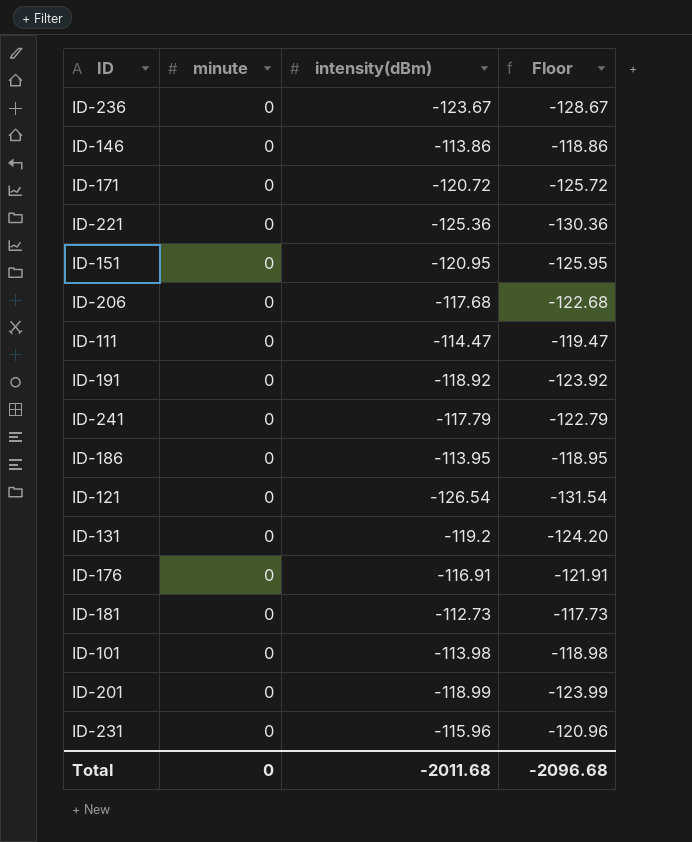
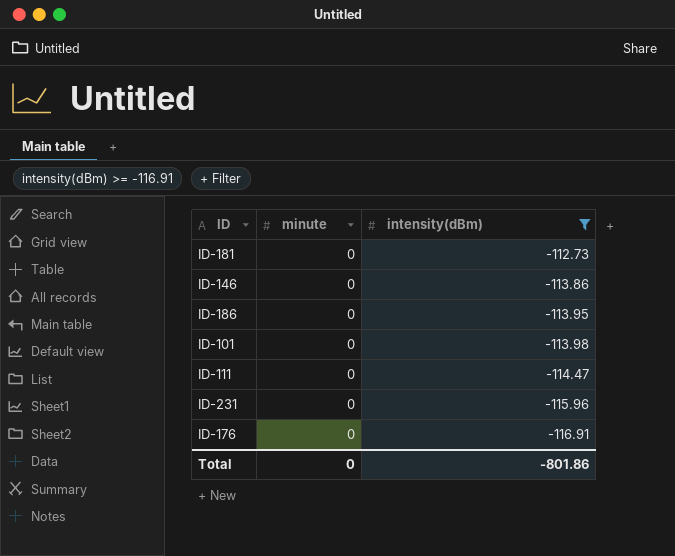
filter: none -> intensity(dBm) >= -116.91
row order: none -> intensity(dBm) descending
column Floor | formula: [intensity(dBm)] - 5 -> none
Total | intensity(dBm): -2011.68 -> -801.86

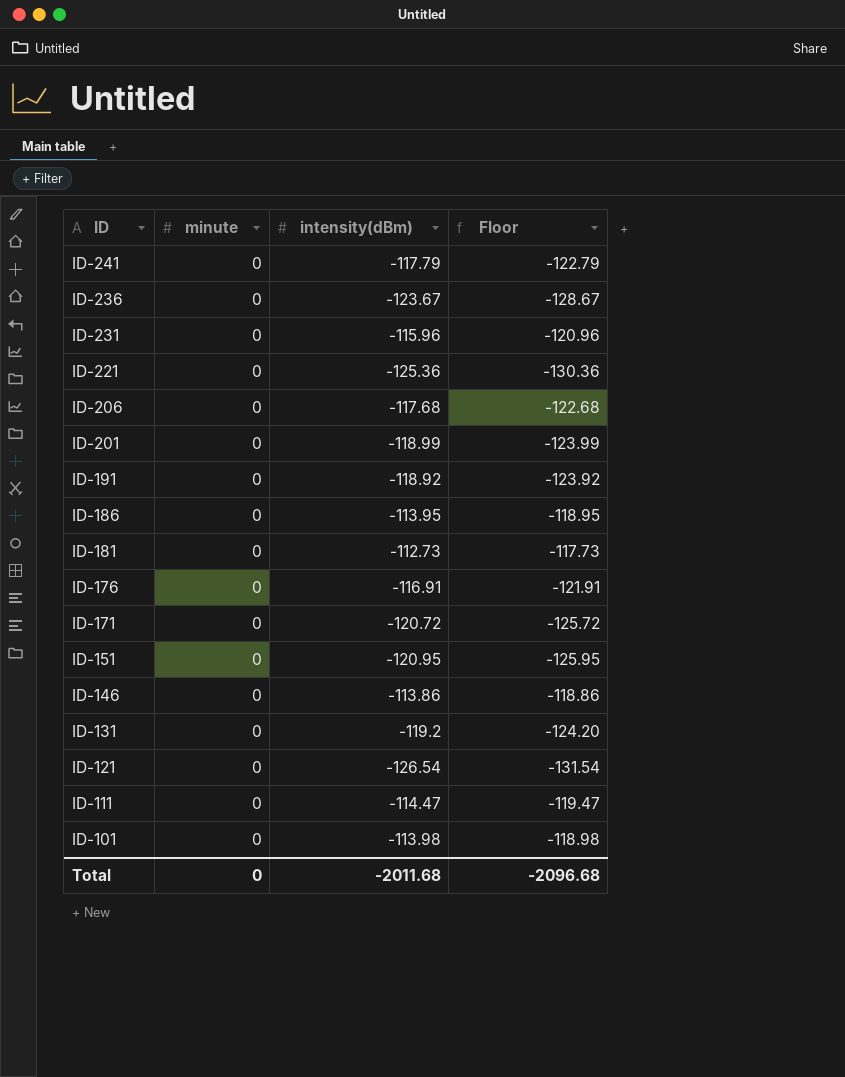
filter: intensity(dBm) >= -116.91 -> none
row order: intensity(dBm) descending -> ID descending
column Floor | formula: none -> [intensity(dBm)] - 5
Total | intensity(dBm): -801.86 -> -2011.68

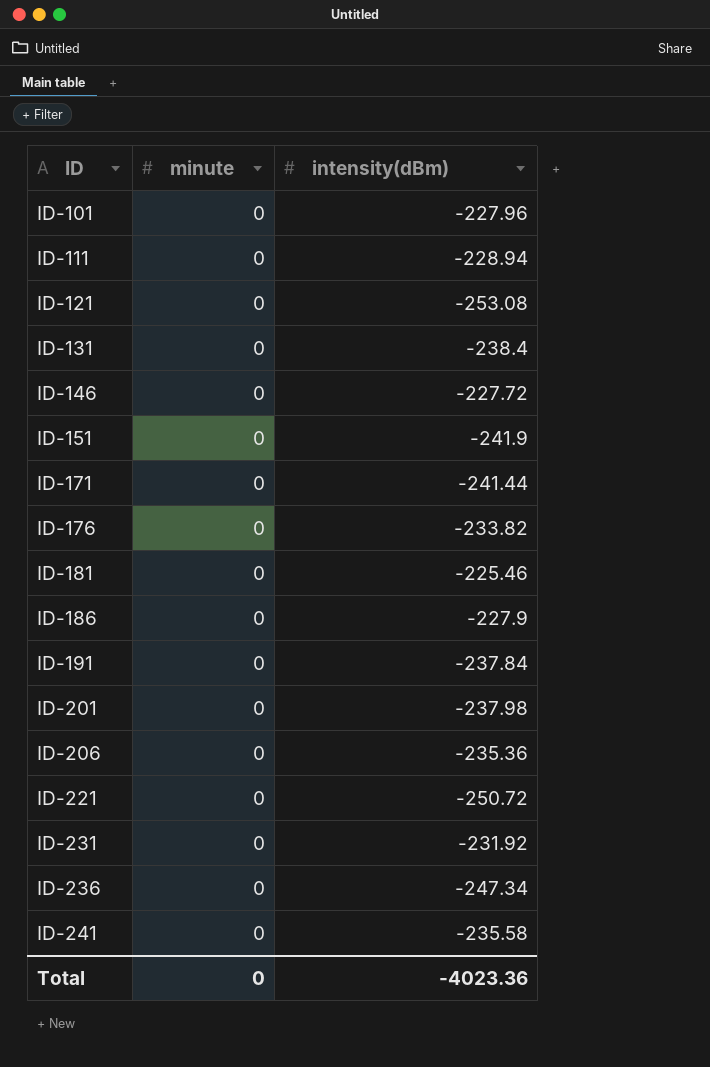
row order: ID descending -> ID ascending
column Floor | formula: [intensity(dBm)] - 5 -> none
ID-101 | intensity(dBm): -113.98 -> -227.96
ID-111 | intensity(dBm): -114.47 -> -228.94
ID-121 | intensity(dBm): -126.54 -> -253.08
ID-131 | intensity(dBm): -119.2 -> -238.4
ID-146 | intensity(dBm): -113.86 -> -227.72
ID-151 | intensity(dBm): -120.95 -> -241.9
ID-171 | intensity(dBm): -120.72 -> -241.44
ID-176 | intensity(dBm): -116.91 -> -233.82
ID-181 | intensity(dBm): -112.73 -> -225.46
ID-186 | intensity(dBm): -113.95 -> -227.9
ID-191 | intensity(dBm): -118.92 -> -237.84
ID-201 | intensity(dBm): -118.99 -> -237.98
ID-206 | intensity(dBm): -117.68 -> -235.36
ID-221 | intensity(dBm): -125.36 -> -250.72
ID-231 | intensity(dBm): -115.96 -> -231.92
ID-236 | intensity(dBm): -123.67 -> -247.34
ID-241 | intensity(dBm): -117.79 -> -235.58
Total | intensity(dBm): -2011.68 -> -4023.36

